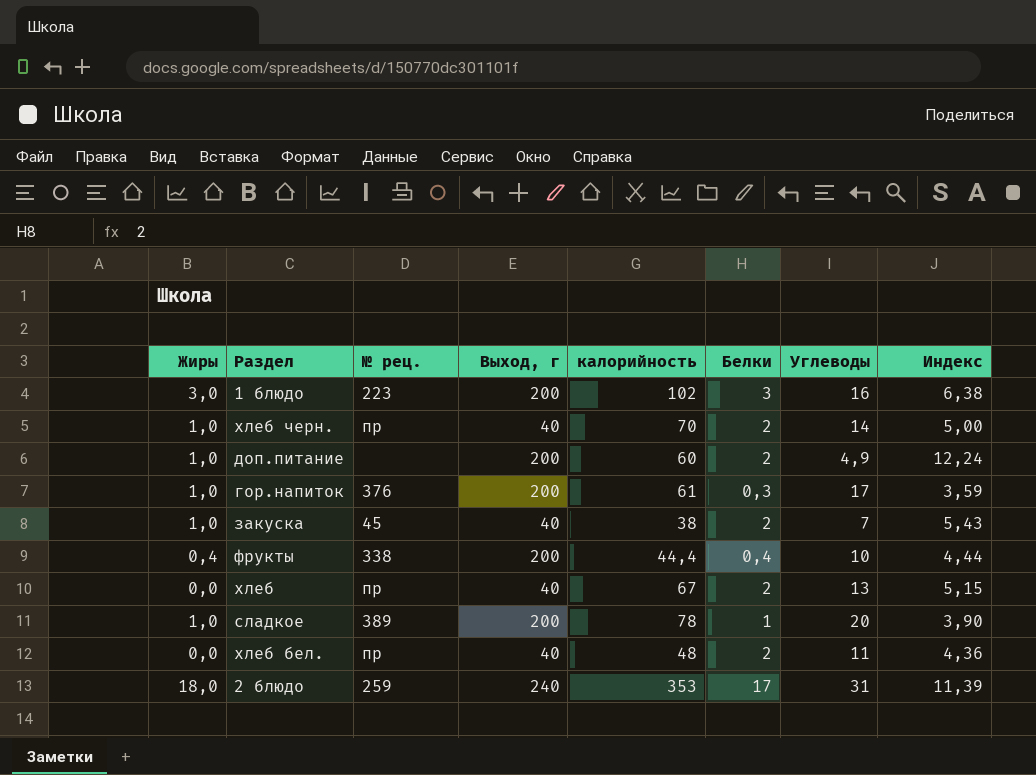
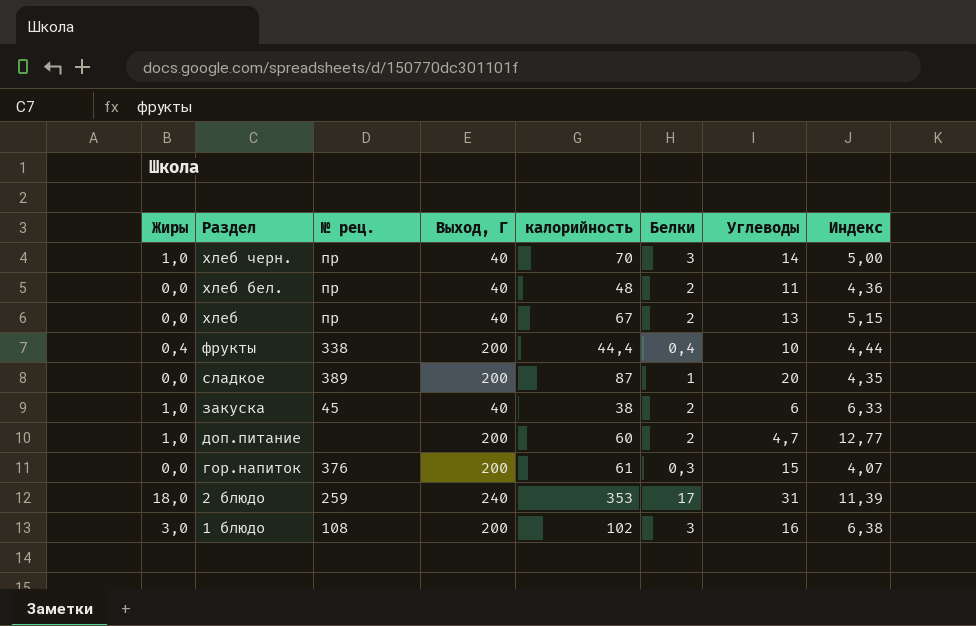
row order: none -> Раздел descending
column name: Выход, г -> Выход, Г
хлеб черн. | Белки: 2 -> 3
сладкое | Жиры: 1,0 -> 0,0
сладкое | калорийность: 78 -> 87
сладкое | Индекс: 3,90 -> 4,35
закуска | Углеводы: 7 -> 6
закуска | Индекс: 5,43 -> 6,33
доп.питание | Углеводы: 4,9 -> 4,7
доп.питание | Индекс: 12,24 -> 12,77
гор.напиток | Жиры: 1,0 -> 0,0
гор.напиток | Углеводы: 17 -> 15
гор.напиток | Индекс: 3,59 -> 4,07
1 блюдо | № рец.: 223 -> 108

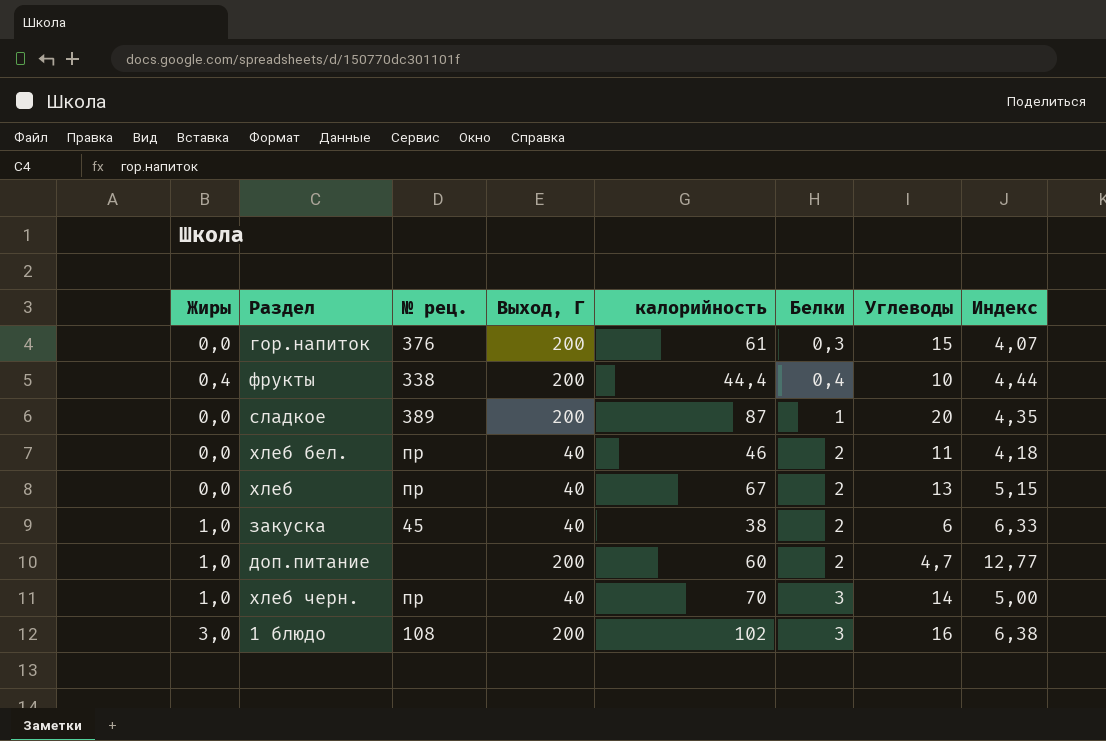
row order: Раздел descending -> Белки ascending
row 2 блюдо: 18,0 | 259 | 240 | 353 | 17 | 31 | 11,39 -> none
хлеб бел. | калорийность: 48 -> 46
хлеб бел. | Индекс: 4,36 -> 4,18

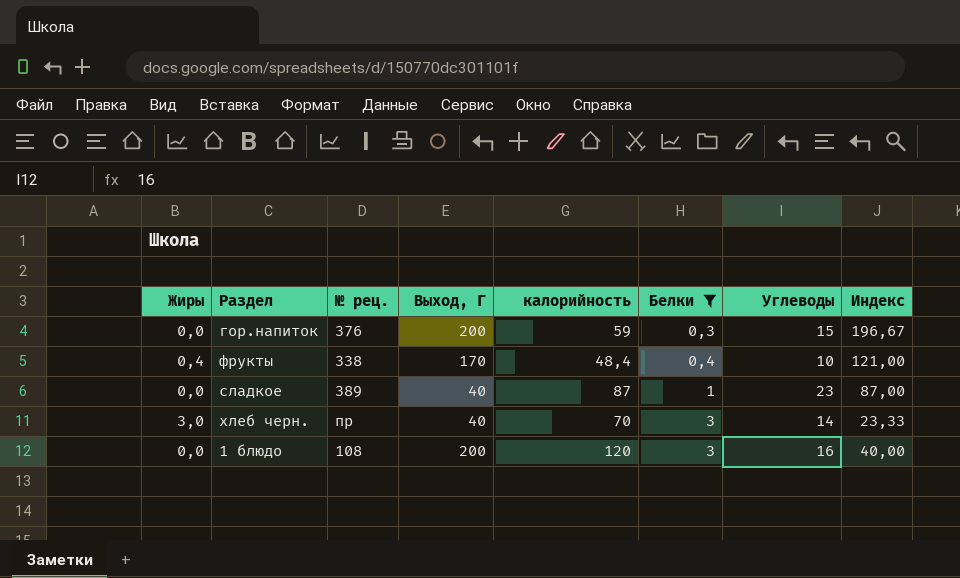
filter: none -> Белки != 2
column Индекс | formula: [калорийность] / [Углеводы] -> [калорийность] / [Белки]
гор.напиток | калорийность: 61 -> 59
фрукты | Выход, Г: 200 -> 170
фрукты | калорийность: 44,4 -> 48,4
сладкое | Выход, Г: 200 -> 40
сладкое | Углеводы: 20 -> 23
хлеб черн. | Жиры: 1,0 -> 3,0
1 блюдо | Жиры: 3,0 -> 0,0
1 блюдо | калорийность: 102 -> 120

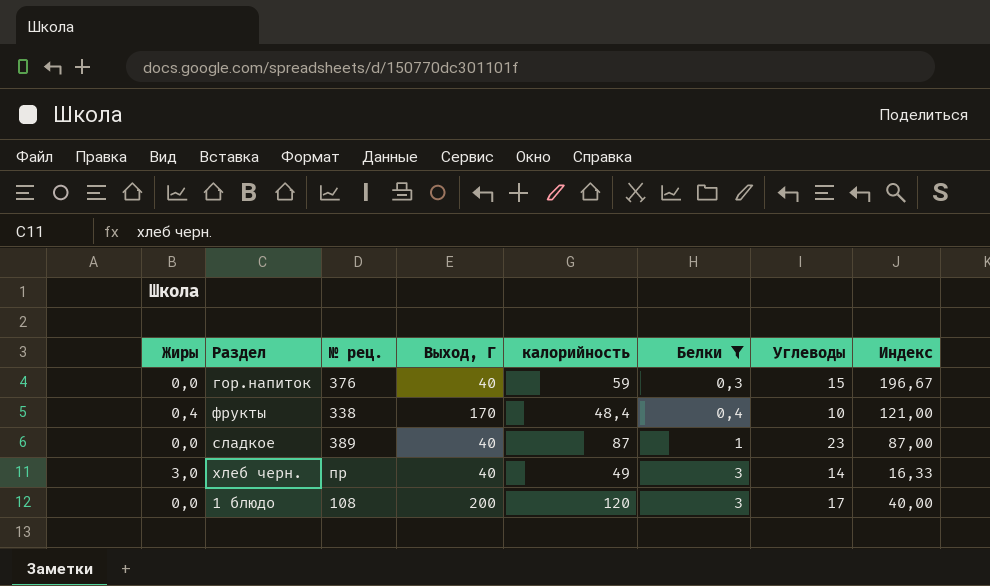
гор.напиток | Выход, Г: 200 -> 40
хлеб черн. | калорийность: 70 -> 49
хлеб черн. | Индекс: 23,33 -> 16,33
1 блюдо | Углеводы: 16 -> 17

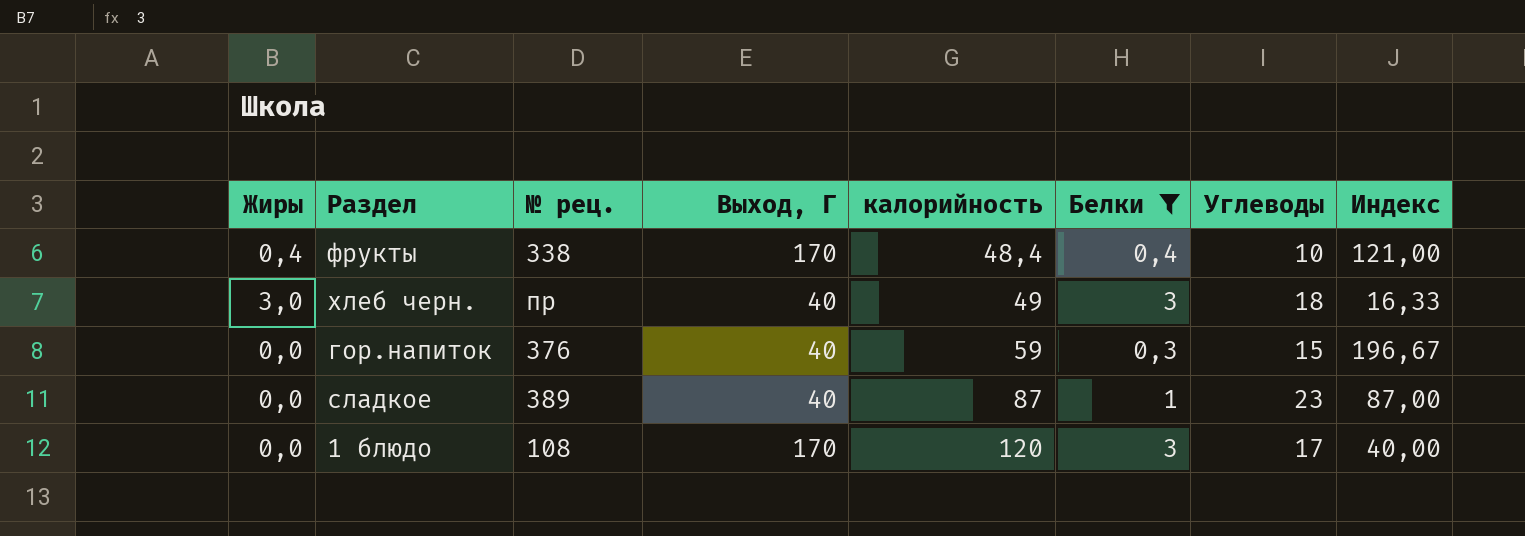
row order: Белки ascending -> калорийность ascending
хлеб черн. | Углеводы: 14 -> 18
1 блюдо | Выход, Г: 200 -> 170

